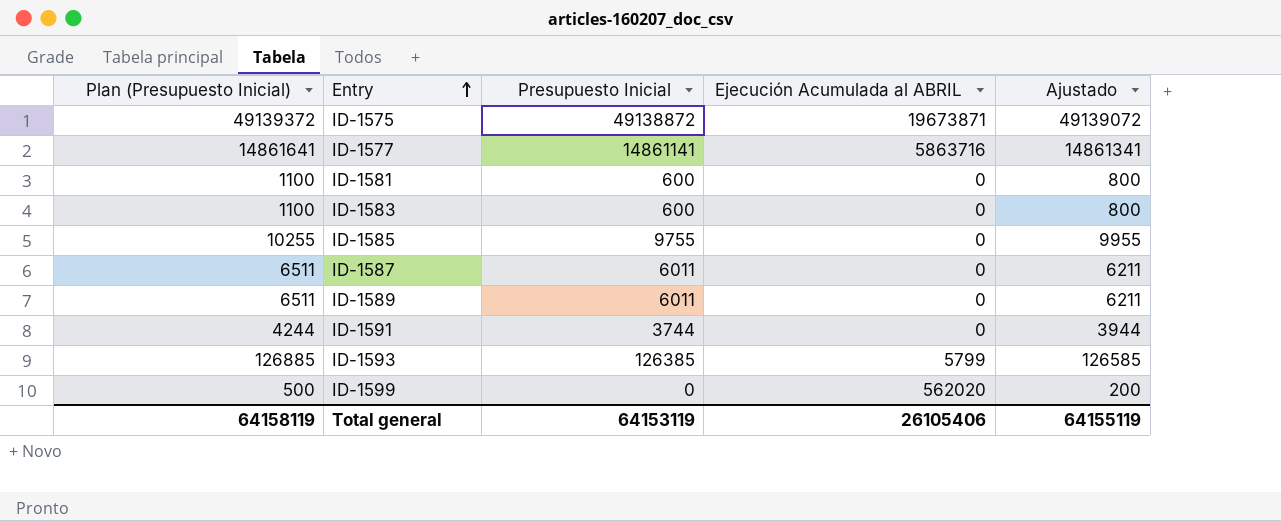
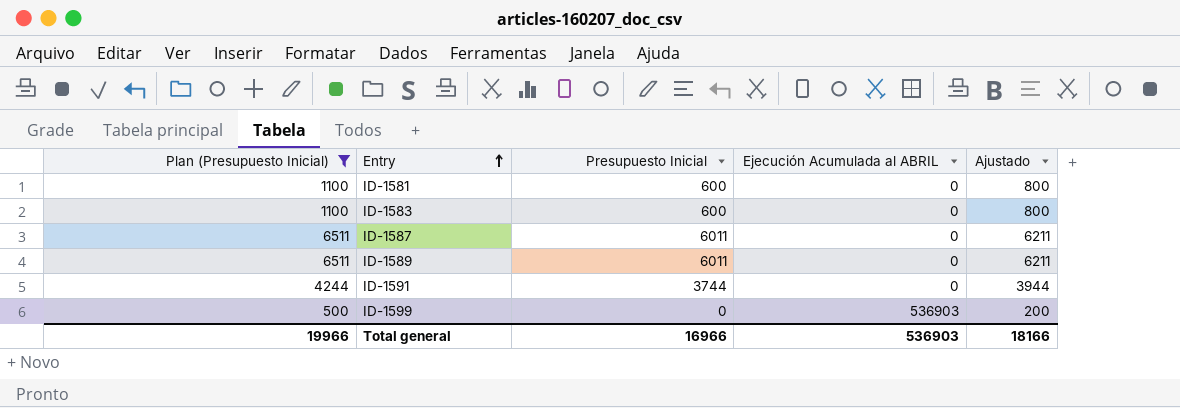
filter: none -> Plan (Presupuesto Inicial) <= 6511
ID-1599 | Ejecución Acumulada al ABRIL: 562020 -> 536903
Total general | Plan (Presupuesto Inicial): 64158119 -> 19966
Total general | Presupuesto Inicial: 64153119 -> 16966
Total general | Ejecución Acumulada al ABRIL: 26105406 -> 536903
Total general | Ajustado: 64155119 -> 18166

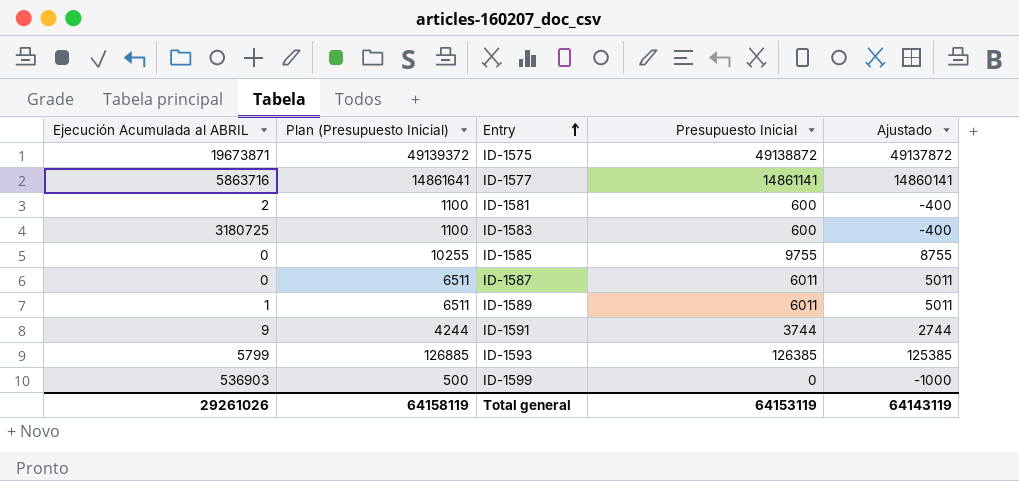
filter: Plan (Presupuesto Inicial) <= 6511 -> none
column Ejecución Acumulada al ABRIL | position: 4 -> 1
column Ajustado | formula: [Presupuesto Inicial] + 200 -> [Presupuesto Inicial] - 1000
ID-1581 | Ejecución Acumulada al ABRIL: 0 -> 2
ID-1583 | Ejecución Acumulada al ABRIL: 0 -> 3180725
ID-1589 | Ejecución Acumulada al ABRIL: 0 -> 1
ID-1591 | Ejecución Acumulada al ABRIL: 0 -> 9
Total general | Ejecución Acumulada al ABRIL: 536903 -> 29261026
Total general | Plan (Presupuesto Inicial): 19966 -> 64158119
Total general | Presupuesto Inicial: 16966 -> 64153119
Total general | Ajustado: 18166 -> 64143119

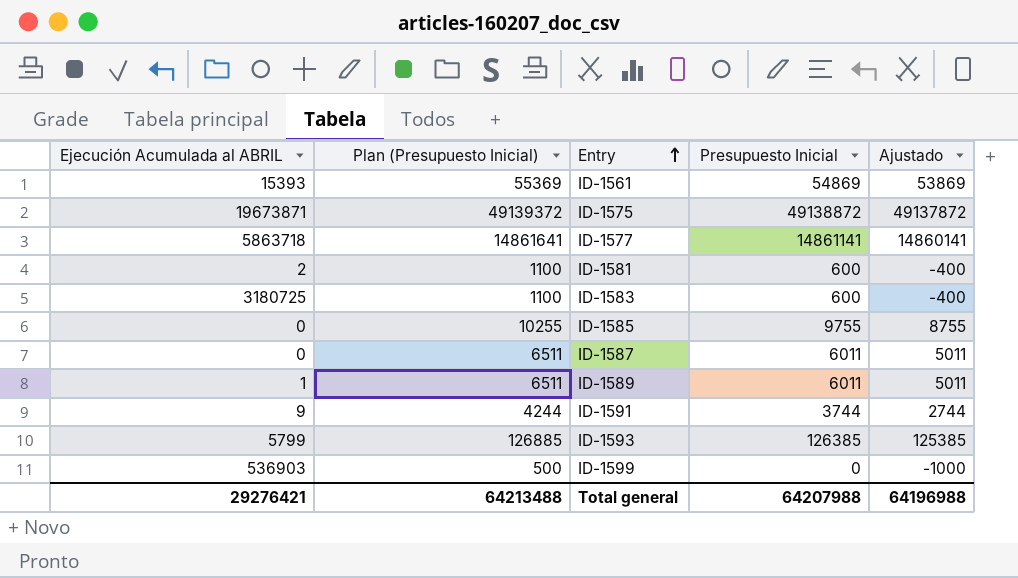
row ID-1561: none -> 15393 | 55369 | 54869 | 53869
ID-1577 | Ejecución Acumulada al ABRIL: 5863716 -> 5863718
Total general | Ejecución Acumulada al ABRIL: 29261026 -> 29276421
Total general | Plan (Presupuesto Inicial): 64158119 -> 64213488
Total general | Presupuesto Inicial: 64153119 -> 64207988
Total general | Ajustado: 64143119 -> 64196988

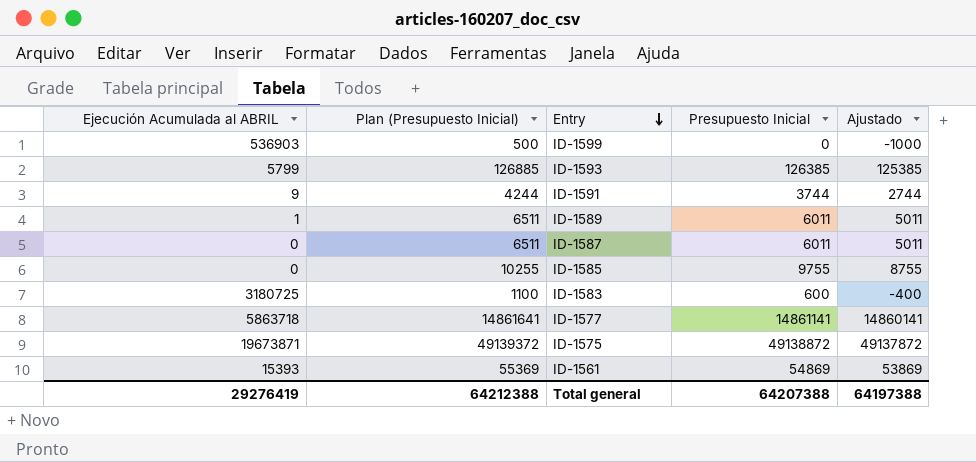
row order: Entry ascending -> Entry descending
row ID-1581: 2 | 1100 | 600 | -400 -> none
Total general | Ejecución Acumulada al ABRIL: 29276421 -> 29276419
Total general | Plan (Presupuesto Inicial): 64213488 -> 64212388
Total general | Presupuesto Inicial: 64207988 -> 64207388
Total general | Ajustado: 64196988 -> 64197388

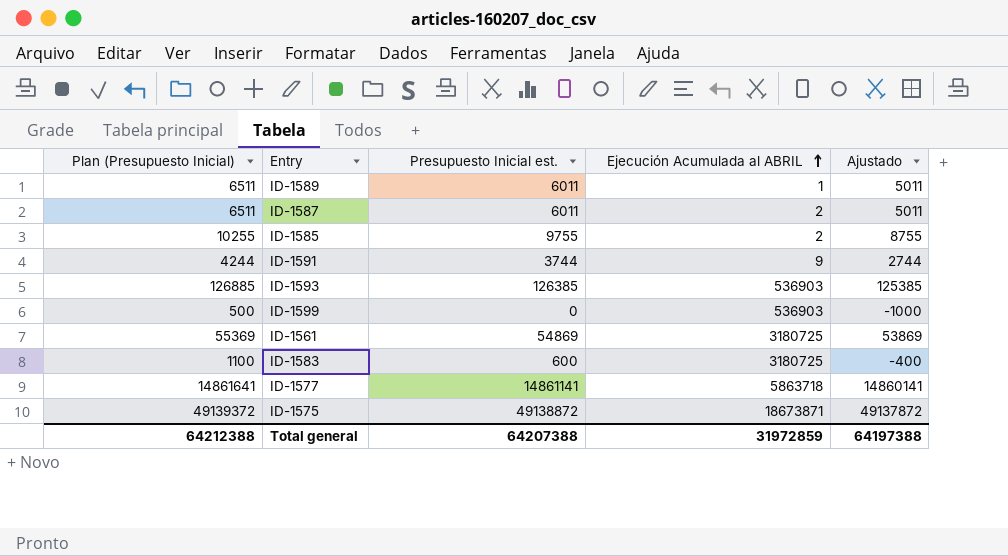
row order: Entry descending -> Ejecución Acumulada al ABRIL ascending
column name: Presupuesto Inicial -> Presupuesto Inicial est.
column Ejecución Acumulada al ABRIL | position: 1 -> 4
ID-1587 | Ejecución Acumulada al ABRIL: 0 -> 2
ID-1585 | Ejecución Acumulada al ABRIL: 0 -> 2
ID-1593 | Ejecución Acumulada al ABRIL: 5799 -> 536903
ID-1561 | Ejecución Acumulada al ABRIL: 15393 -> 3180725
ID-1575 | Ejecución Acumulada al ABRIL: 19673871 -> 18673871
Total general | Ejecución Acumulada al ABRIL: 29276419 -> 31972859

